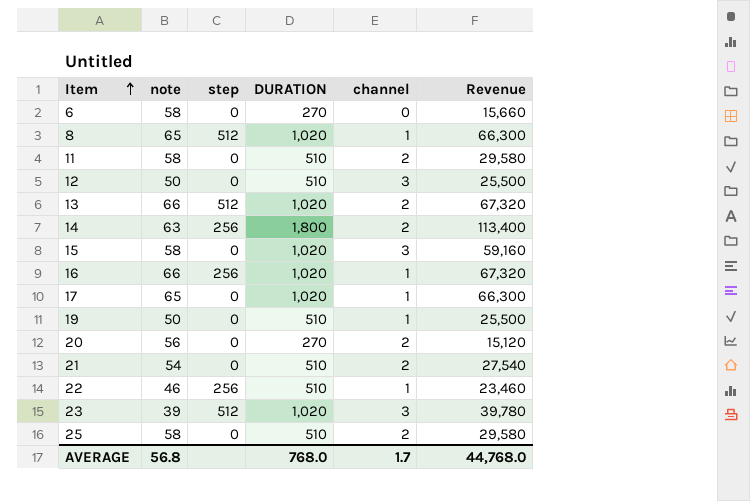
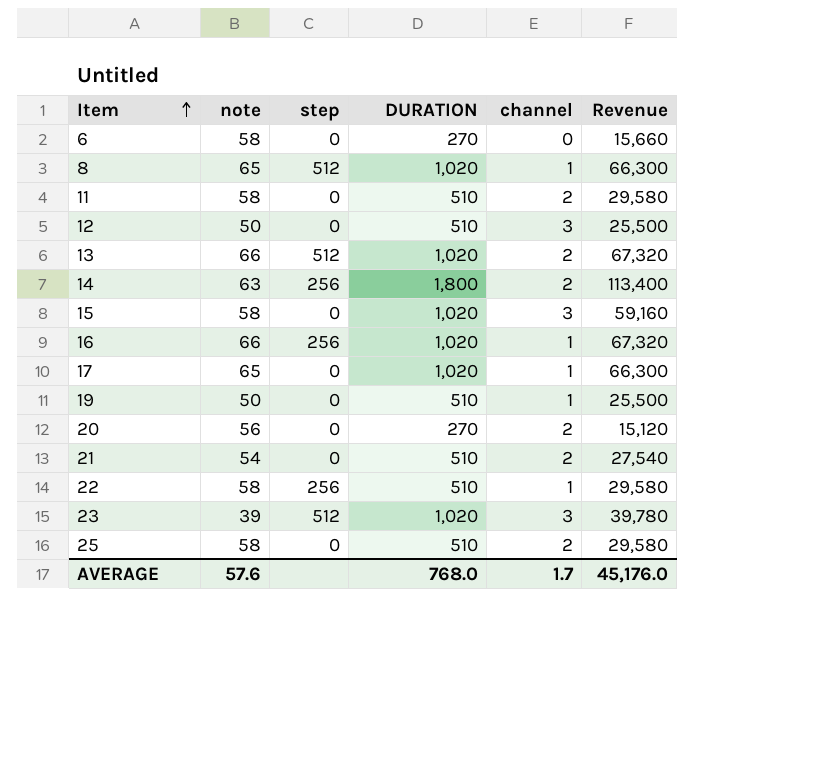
22 | note: 46 -> 58
22 | Revenue: 23,460 -> 29,580
AVERAGE | note: 56.8 -> 57.6
AVERAGE | Revenue: 44,768.0 -> 45,176.0

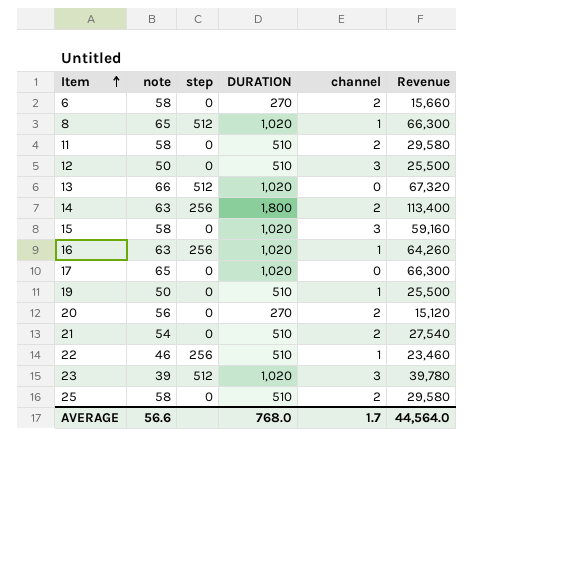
6 | channel: 0 -> 2
13 | channel: 2 -> 0
16 | note: 66 -> 63
16 | Revenue: 67,320 -> 64,260
17 | channel: 1 -> 0
22 | note: 58 -> 46
22 | Revenue: 29,580 -> 23,460
AVERAGE | note: 57.6 -> 56.6
AVERAGE | Revenue: 45,176.0 -> 44,564.0

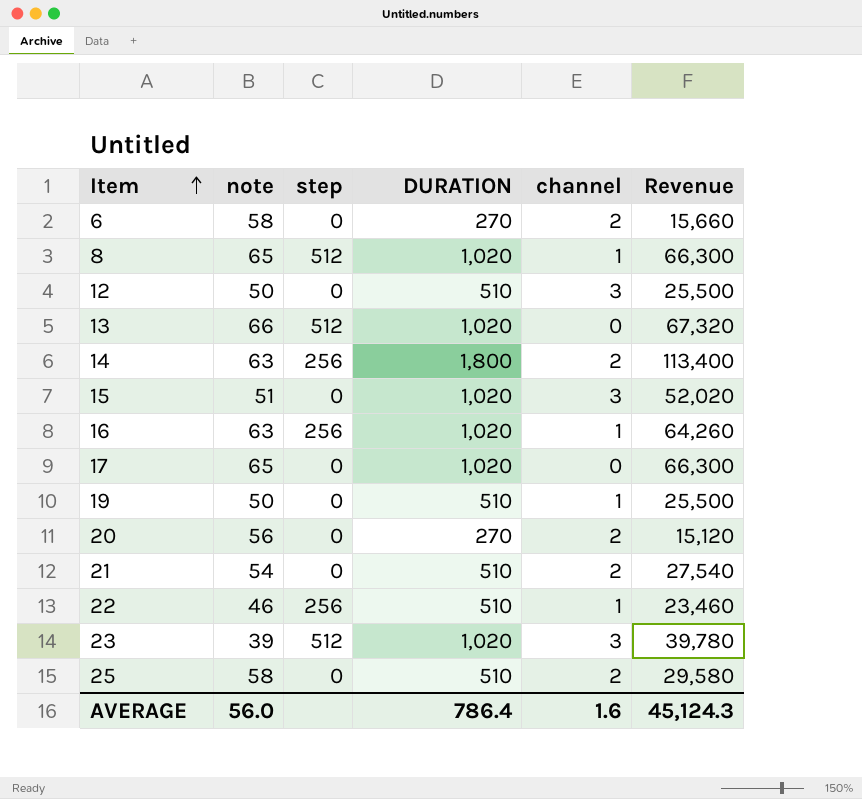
row 11: 58 | 0 | 510 | 2 | 29,580 -> none
15 | note: 58 -> 51
15 | Revenue: 59,160 -> 52,020
AVERAGE | note: 56.6 -> 56.0
AVERAGE | DURATION: 768.0 -> 786.4
AVERAGE | channel: 1.7 -> 1.6
AVERAGE | Revenue: 44,564.0 -> 45,124.3

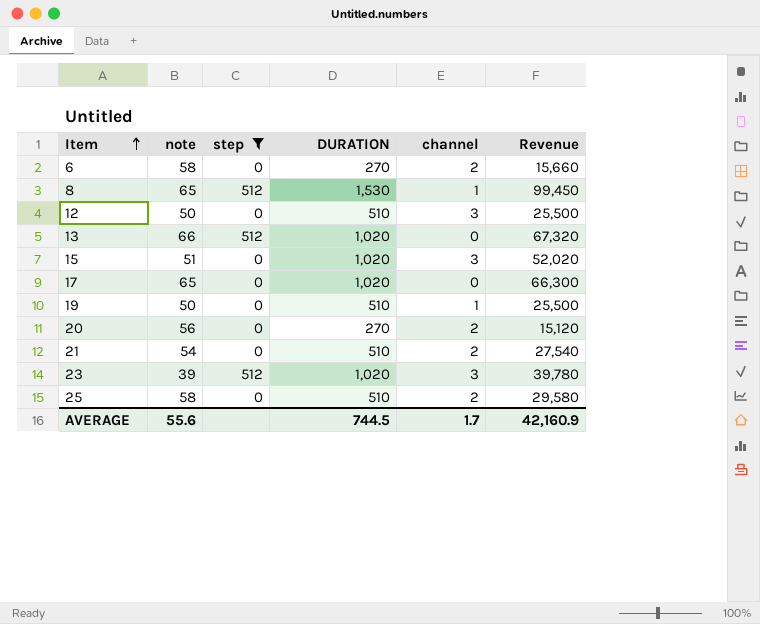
filter: none -> step != 256
8 | DURATION: 1,020 -> 1,530
8 | Revenue: 66,300 -> 99,450
AVERAGE | note: 56.0 -> 55.6
AVERAGE | DURATION: 786.4 -> 744.5
AVERAGE | channel: 1.6 -> 1.7
AVERAGE | Revenue: 45,124.3 -> 42,160.9

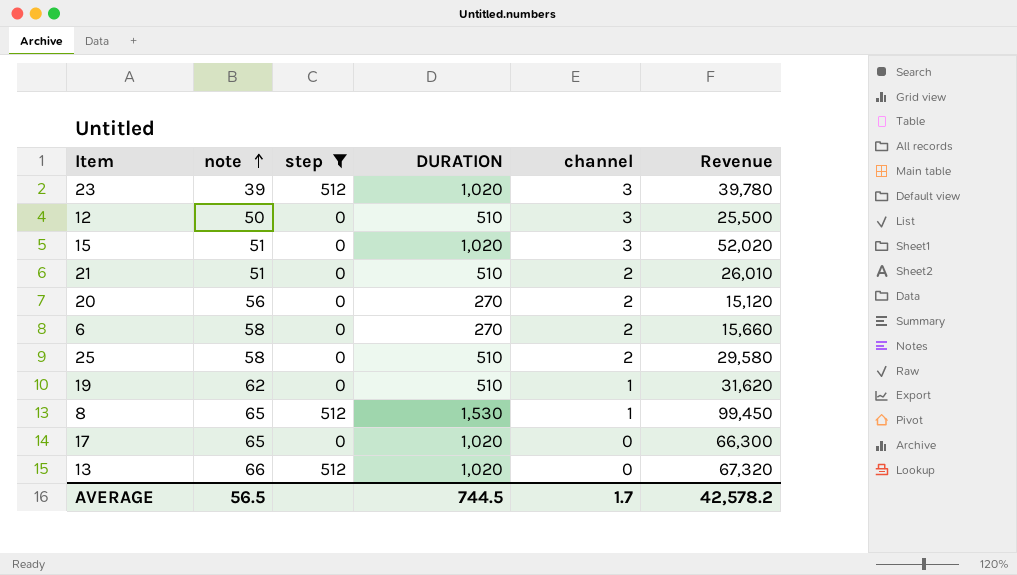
row order: Item ascending -> note ascending
21 | note: 54 -> 51
21 | Revenue: 27,540 -> 26,010
19 | note: 50 -> 62
19 | Revenue: 25,500 -> 31,620
AVERAGE | note: 55.6 -> 56.5
AVERAGE | Revenue: 42,160.9 -> 42,578.2

